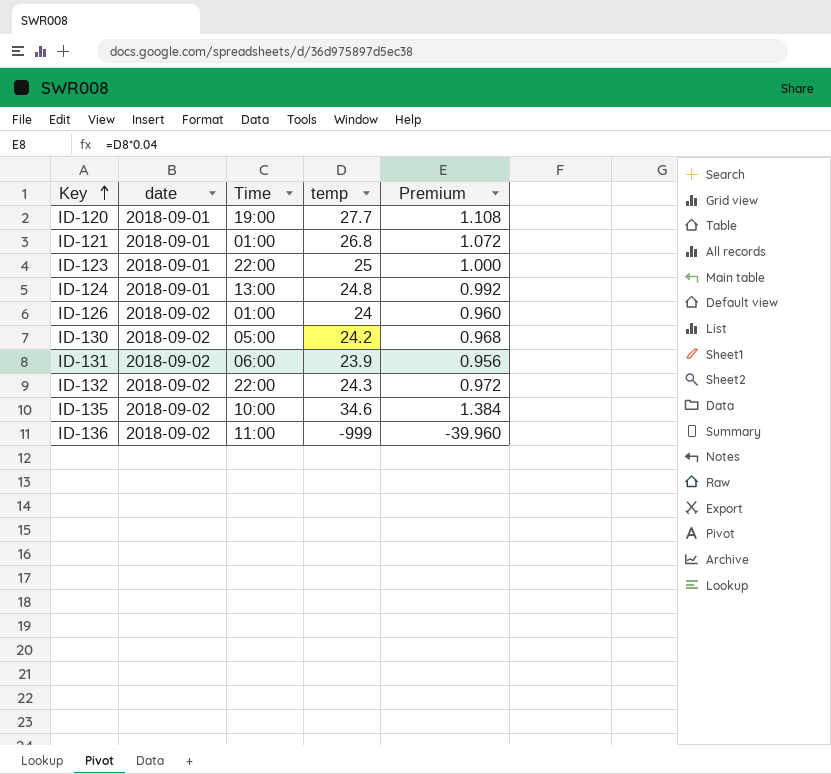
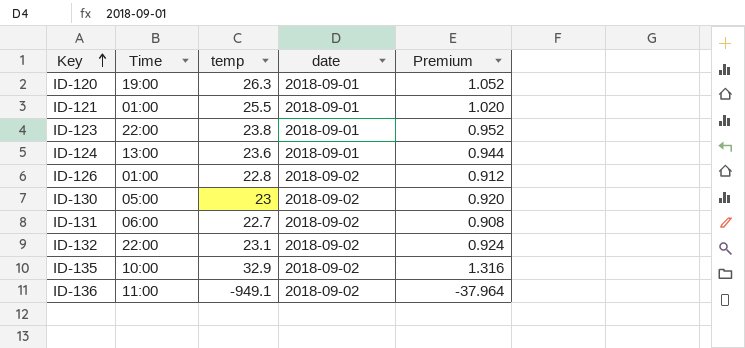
column date | position: 2 -> 4
ID-120 | temp: 27.7 -> 26.3
ID-120 | Premium: 1.108 -> 1.052
ID-121 | temp: 26.8 -> 25.5
ID-121 | Premium: 1.072 -> 1.020
ID-123 | temp: 25 -> 23.8
ID-123 | Premium: 1.000 -> 0.952
ID-124 | temp: 24.8 -> 23.6
ID-124 | Premium: 0.992 -> 0.944
ID-126 | temp: 24 -> 22.8
ID-126 | Premium: 0.960 -> 0.912
ID-130 | temp: 24.2 -> 23
ID-130 | Premium: 0.968 -> 0.920
ID-131 | temp: 23.9 -> 22.7
ID-131 | Premium: 0.956 -> 0.908
ID-132 | temp: 24.3 -> 23.1
ID-132 | Premium: 0.972 -> 0.924
ID-135 | temp: 34.6 -> 32.9
ID-135 | Premium: 1.384 -> 1.316
ID-136 | temp: -999 -> -949.1
ID-136 | Premium: -39.960 -> -37.964

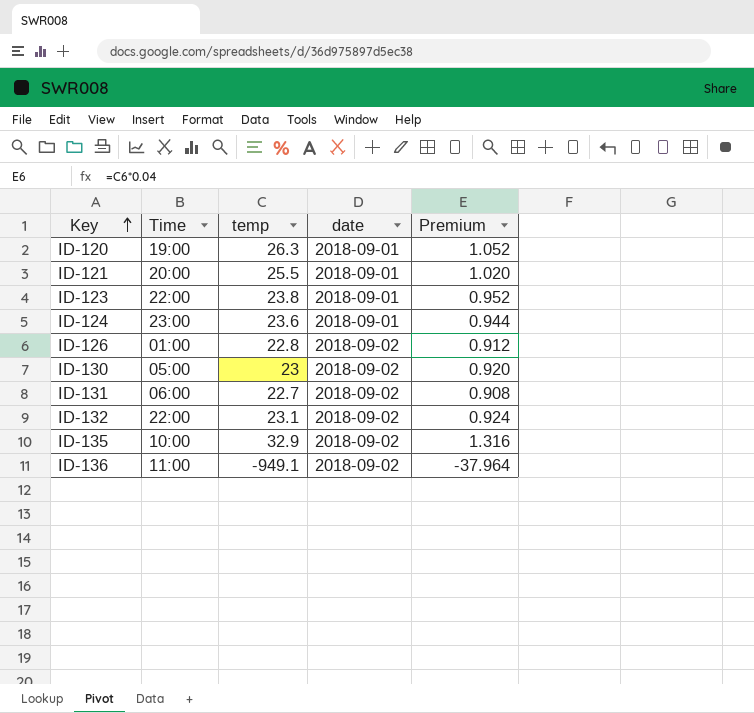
ID-121 | Time: 01:00 -> 20:00
ID-124 | Time: 13:00 -> 23:00

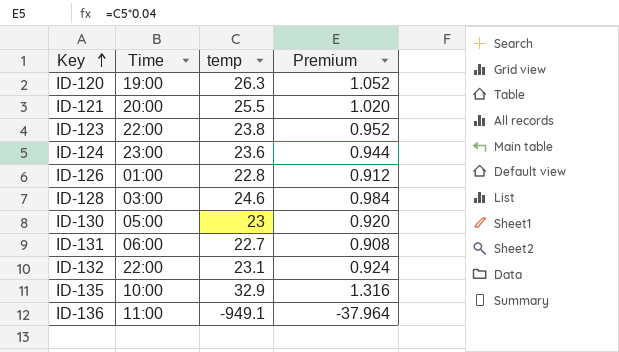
column date | position: 4 -> none
row ID-128: none -> 03:00 | 24.6 | 0.984

